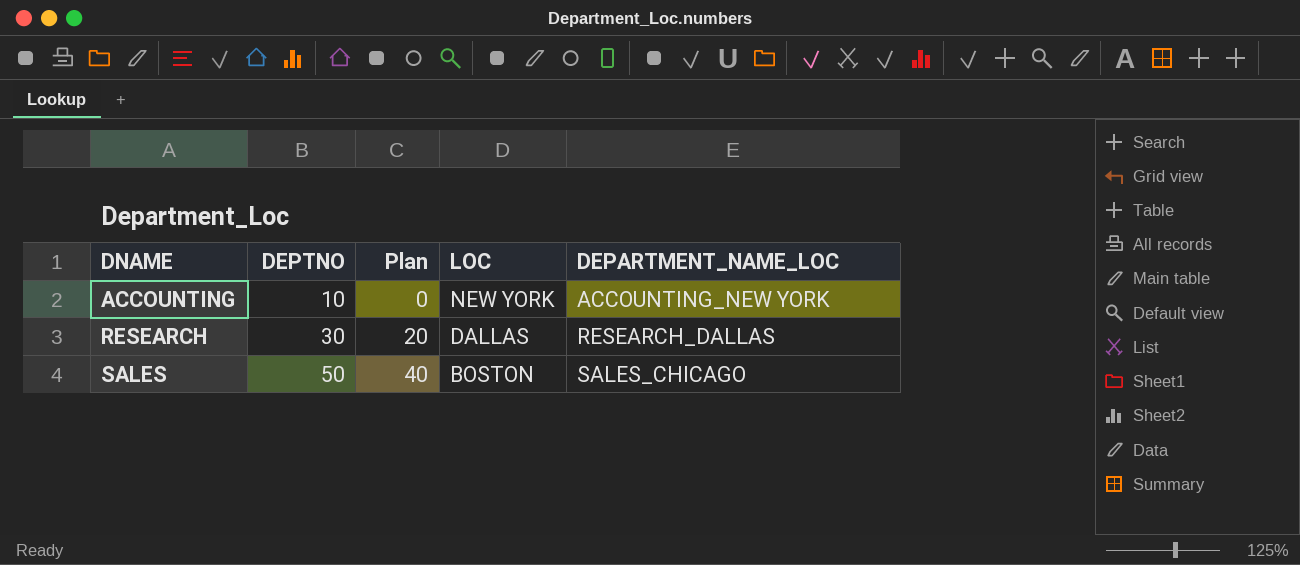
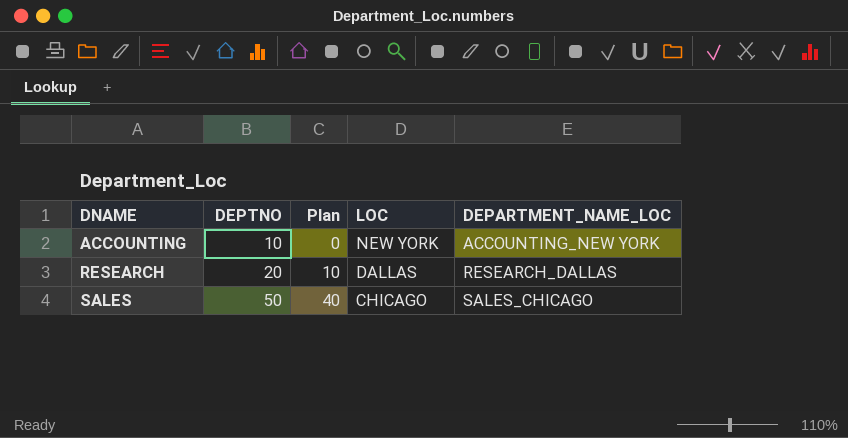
RESEARCH | DEPTNO: 30 -> 20
RESEARCH | Plan: 20 -> 10
SALES | LOC: BOSTON -> CHICAGO

